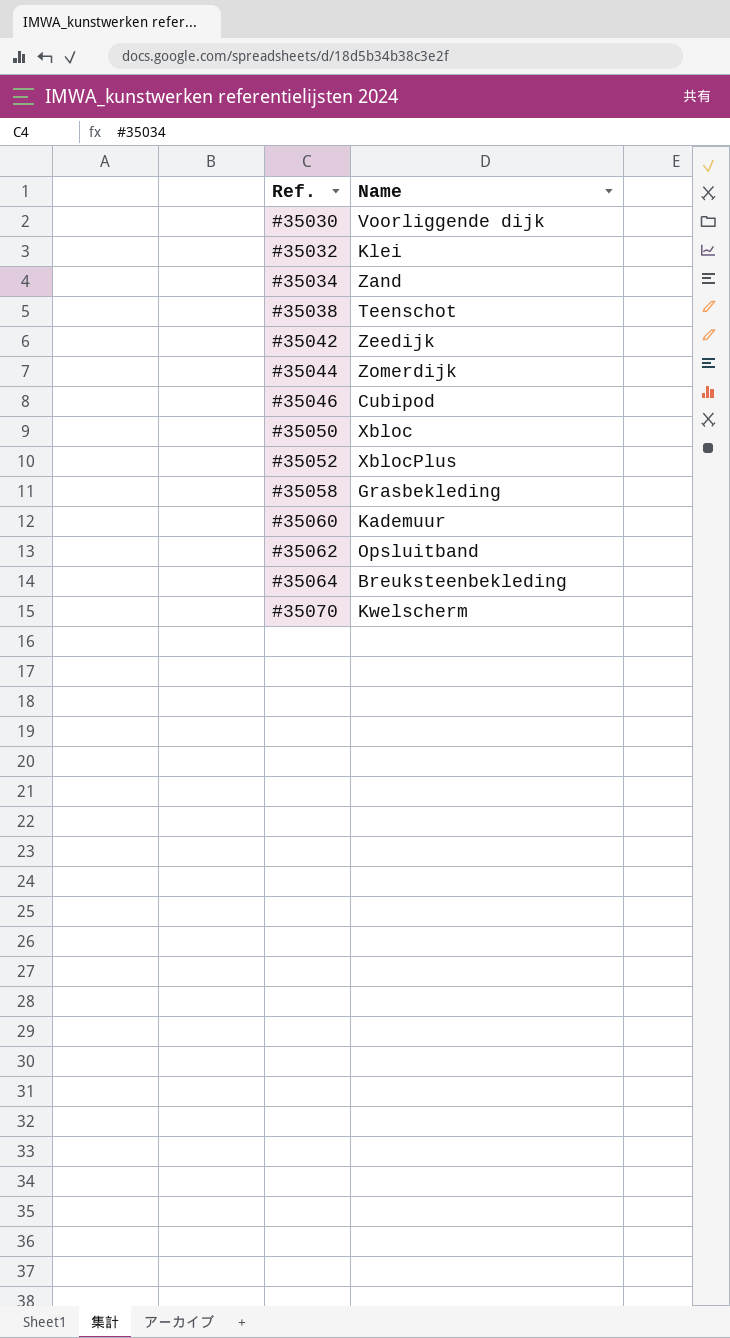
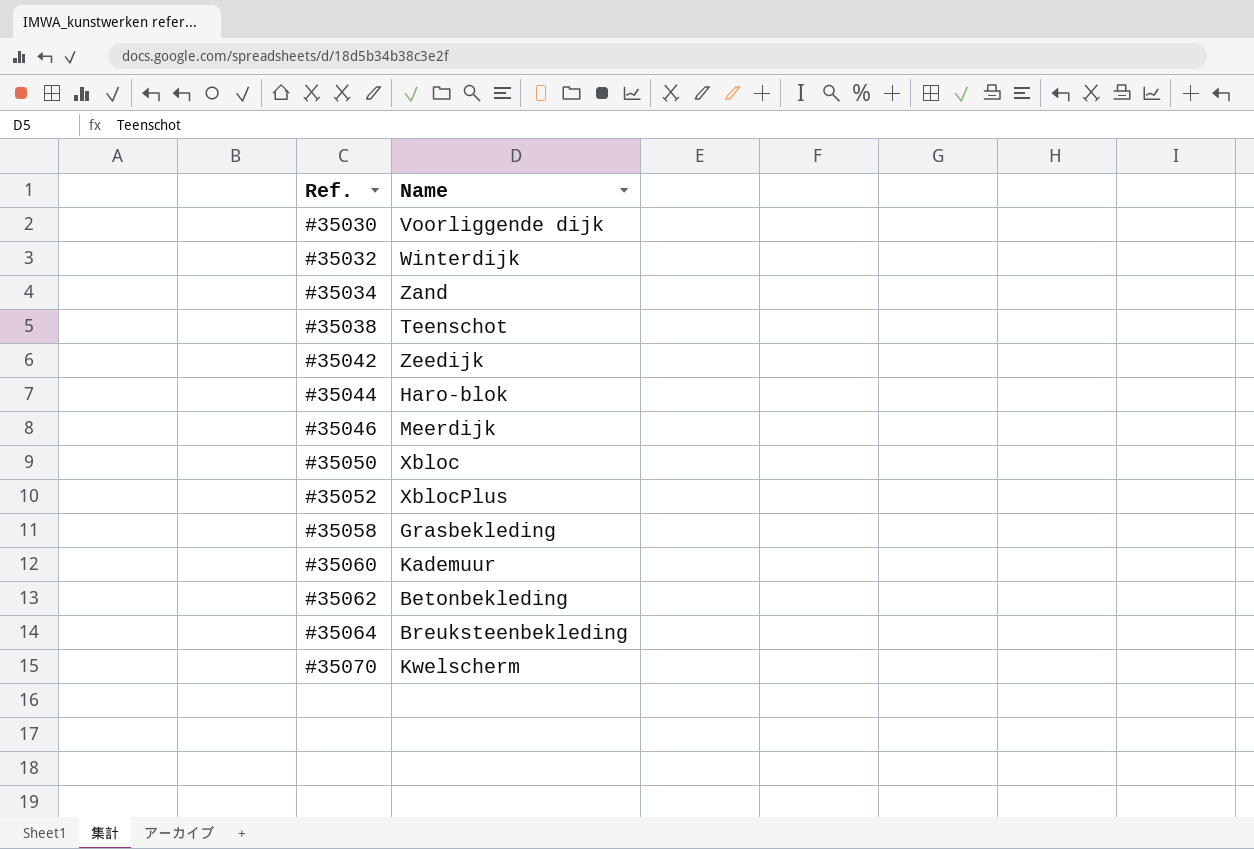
#35032 | Name: Klei -> Winterdijk
#35044 | Name: Zomerdijk -> Haro-blok
#35046 | Name: Cubipod -> Meerdijk
#35062 | Name: Opsluitband -> Betonbekleding

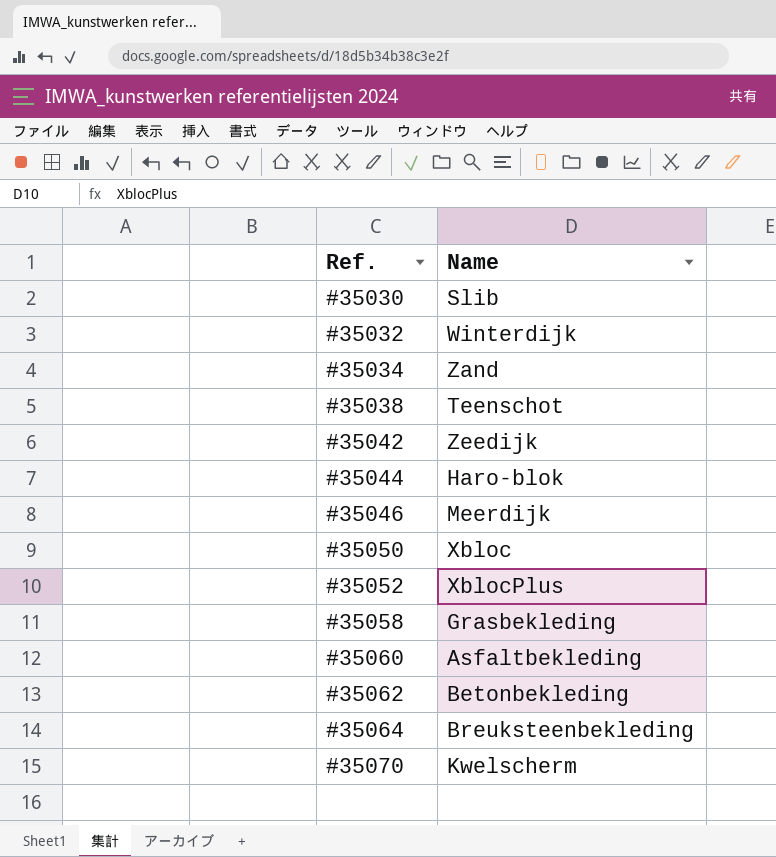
#35030 | Name: Voorliggende dijk -> Slib
#35060 | Name: Kademuur -> Asfaltbekleding

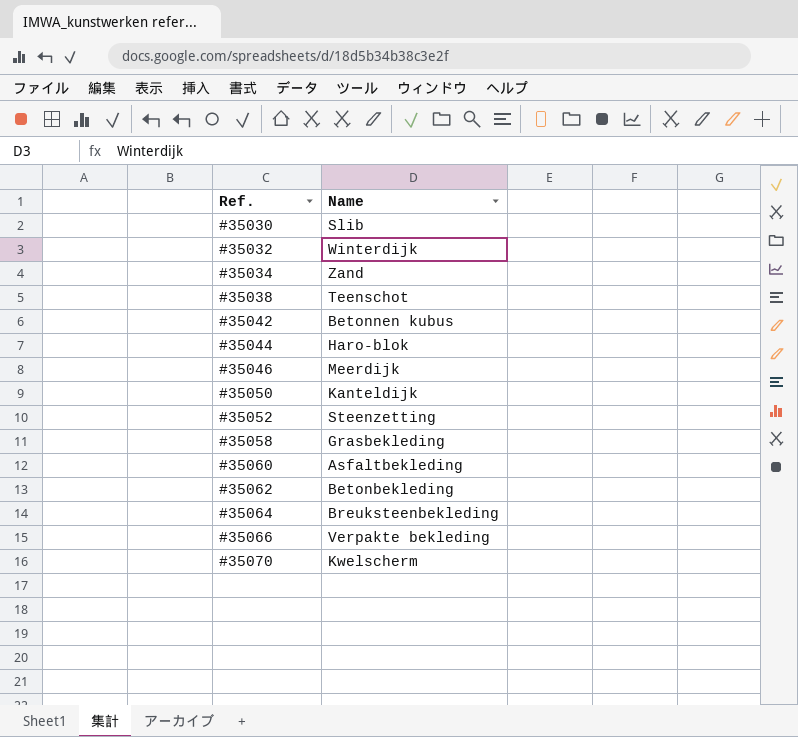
#35042 | Name: Zeedijk -> Betonnen kubus
#35050 | Name: Xbloc -> Kanteldijk
#35052 | Name: XblocPlus -> Steenzetting
row #35066: none -> Verpakte bekleding

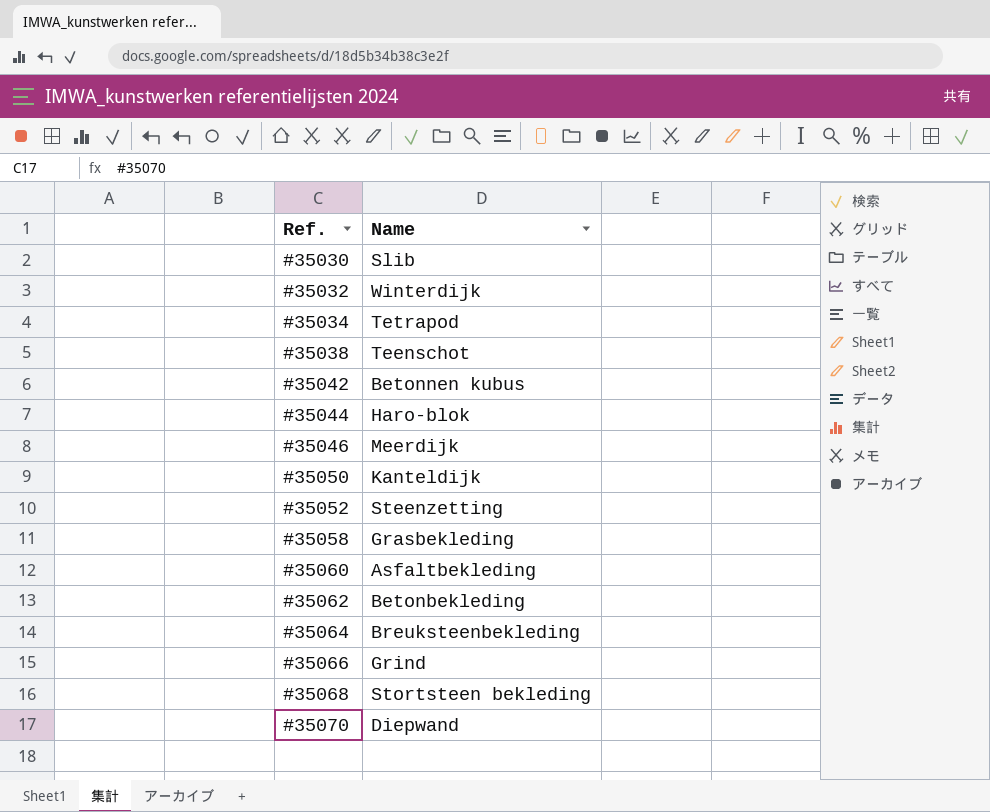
#35034 | Name: Zand -> Tetrapod
#35066 | Name: Verpakte bekleding -> Grind
row #35068: none -> Stortsteen bekleding
#35070 | Name: Kwelscherm -> Diepwand

